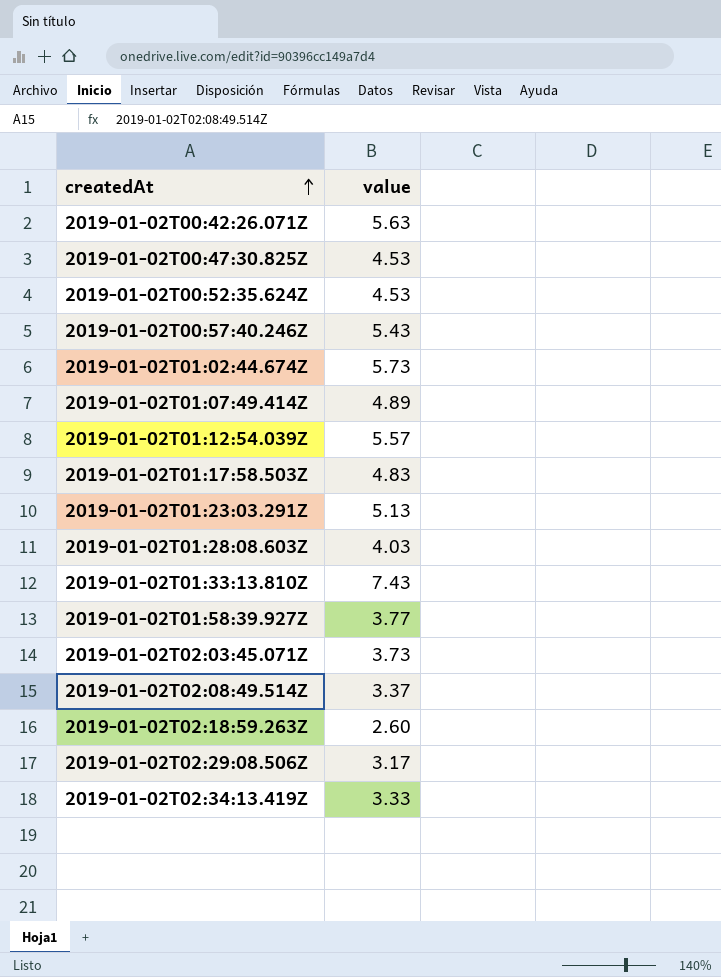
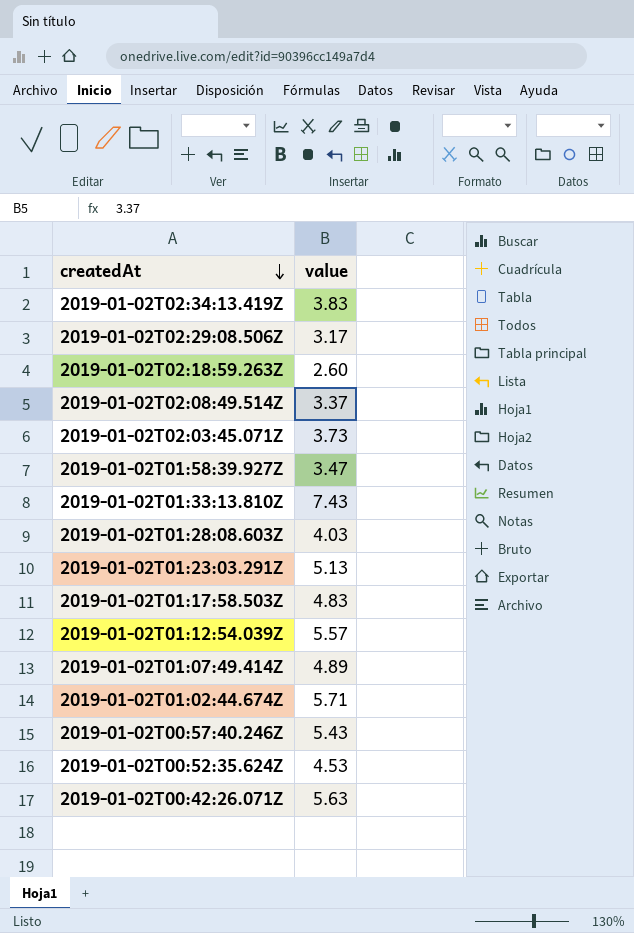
row order: createdAt ascending -> createdAt descending
row 2019-01-02T00:47:30.825Z: 4.53 -> none
2019-01-02T02:34:13.419Z | value: 3.33 -> 3.83
2019-01-02T01:58:39.927Z | value: 3.77 -> 3.47
2019-01-02T01:02:44.674Z | value: 5.73 -> 5.71

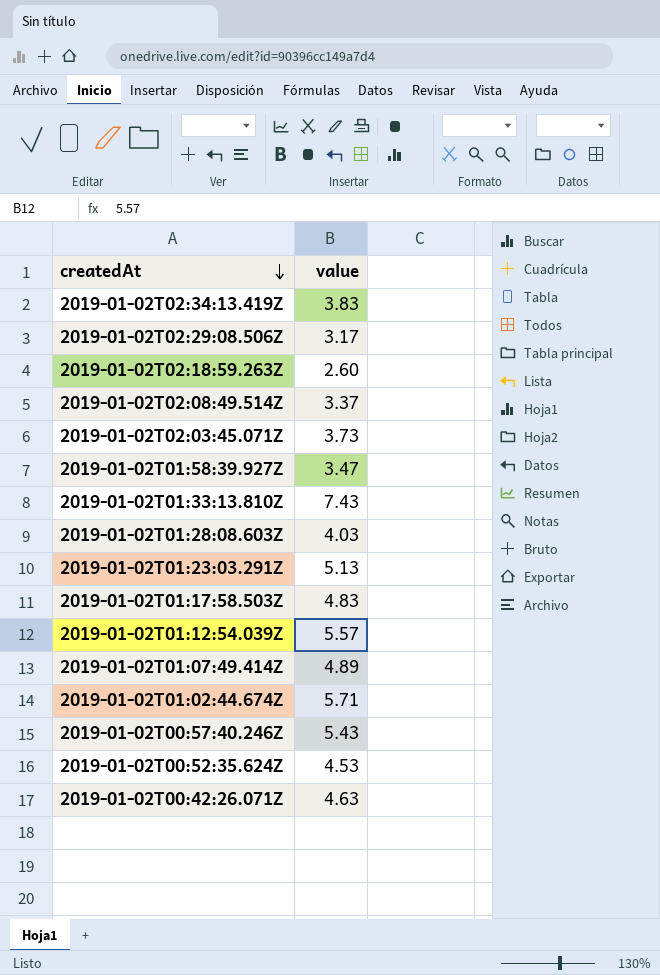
2019-01-02T00:42:26.071Z | value: 5.63 -> 4.63

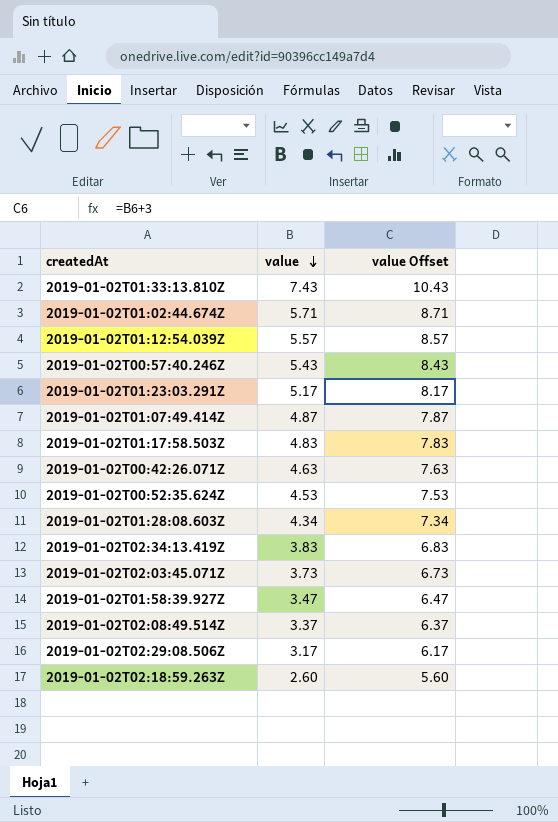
row order: createdAt descending -> value descending
column value Offset | formula: none -> [value] + 3
2019-01-02T01:23:03.291Z | value: 5.13 -> 5.17
2019-01-02T01:07:49.414Z | value: 4.89 -> 4.87
2019-01-02T01:28:08.603Z | value: 4.03 -> 4.34

